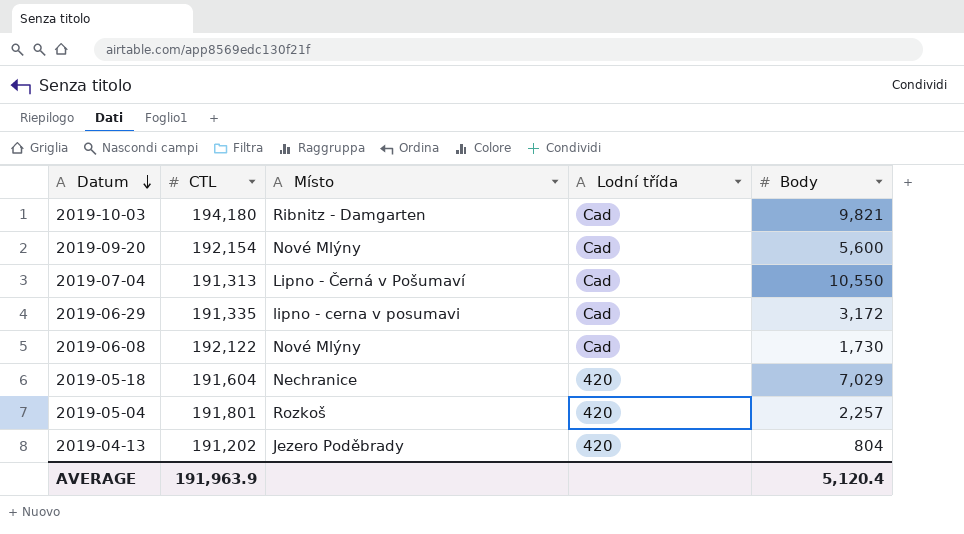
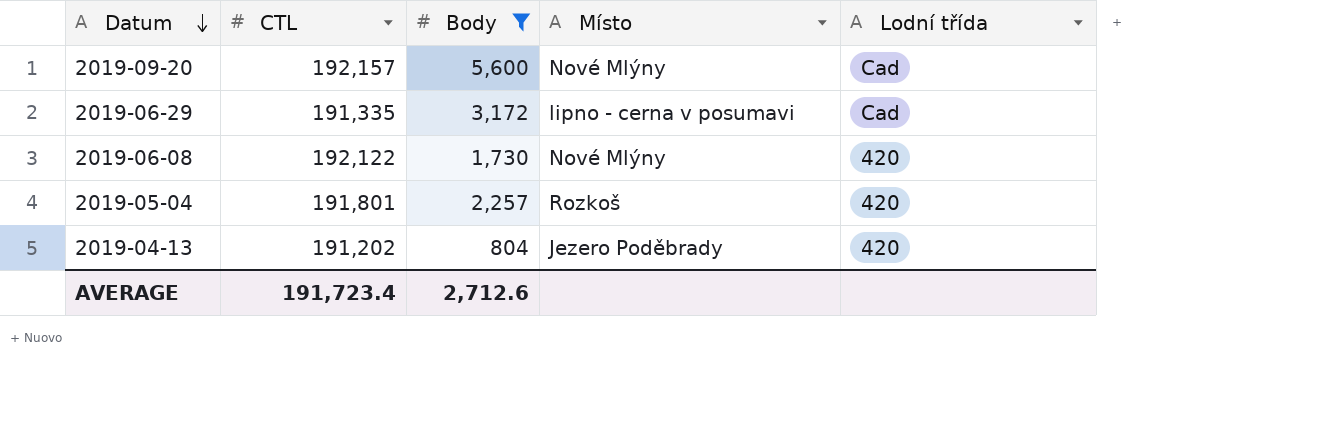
filter: none -> Body <= 5,600
column Body | position: 5 -> 3
2019-09-20 | CTL: 192,154 -> 192,157
2019-06-08 | Lodní třída: Cad -> 420
AVERAGE | CTL: 191,963.9 -> 191,723.4
AVERAGE | Body: 5,120.4 -> 2,712.6

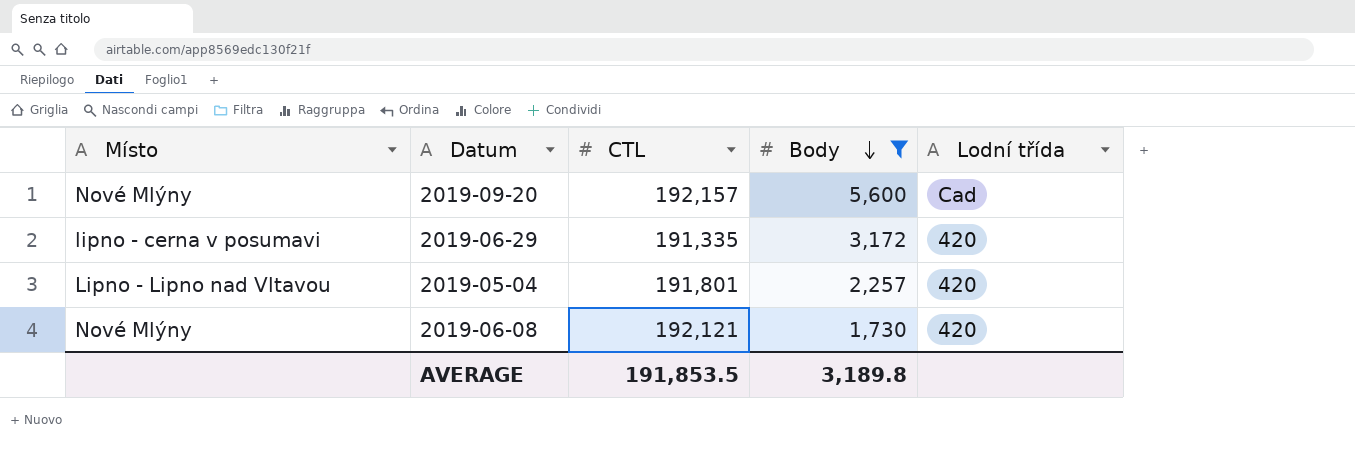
row order: Datum descending -> Body descending
column Místo | position: 4 -> 1
row 2019-04-13: 191,202 | 804 | Jezero Poděbrady | 420 -> none
2019-06-29 | Lodní třída: Cad -> 420
2019-05-04 | Místo: Rozkoš -> Lipno - Lipno nad Vltavou
2019-06-08 | CTL: 192,122 -> 192,121
AVERAGE | CTL: 191,723.4 -> 191,853.5
AVERAGE | Body: 2,712.6 -> 3,189.8

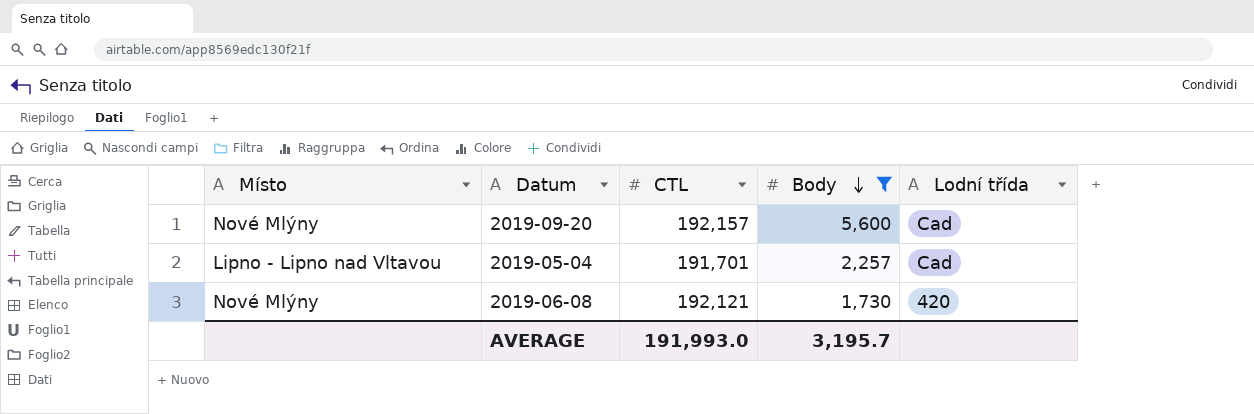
row 2019-06-29: lipno - cerna v posumavi | 191,335 | 3,172 | 420 -> none
2019-05-04 | CTL: 191,801 -> 191,701
2019-05-04 | Lodní třída: 420 -> Cad
AVERAGE | CTL: 191,853.5 -> 191,993.0
AVERAGE | Body: 3,189.8 -> 3,195.7

